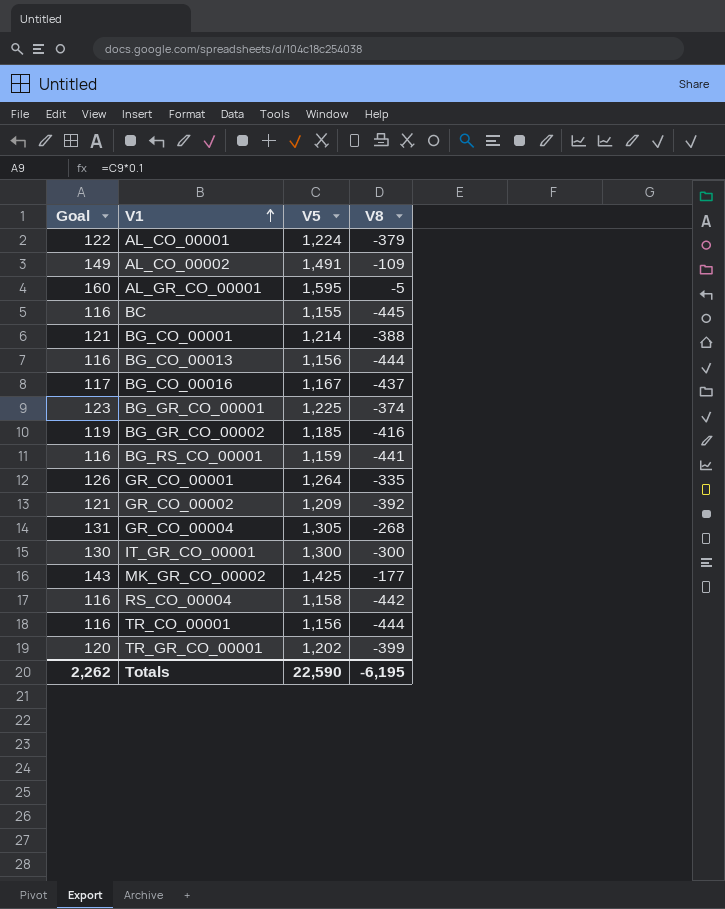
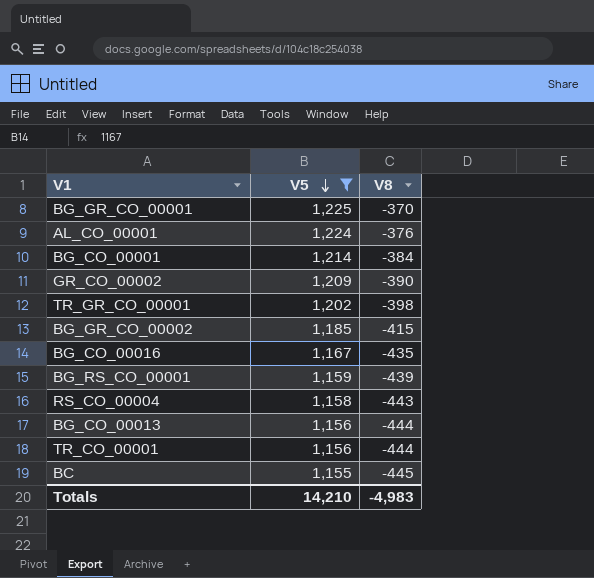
filter: none -> V5 <= 1,225
row order: V1 ascending -> V5 descending
column Goal | formula: [V5] * 0.1 -> none
BG_GR_CO_00001 | V8: -374 -> -370
AL_CO_00001 | V8: -379 -> -376
BG_CO_00001 | V8: -388 -> -384
GR_CO_00002 | V8: -392 -> -390
TR_GR_CO_00001 | V8: -399 -> -398
BG_GR_CO_00002 | V8: -416 -> -415
BG_CO_00016 | V8: -437 -> -435
BG_RS_CO_00001 | V8: -441 -> -439
RS_CO_00004 | V8: -442 -> -443
Totals | V5: 22,590 -> 14,210
Totals | V8: -6,195 -> -4,983

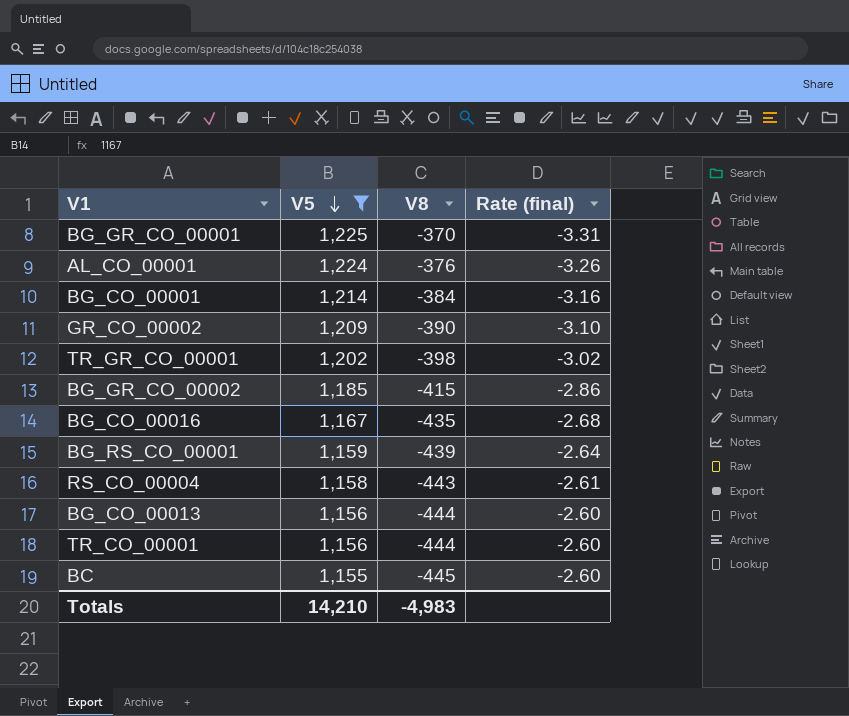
column Rate (final) | formula: none -> [V5] / [V8]

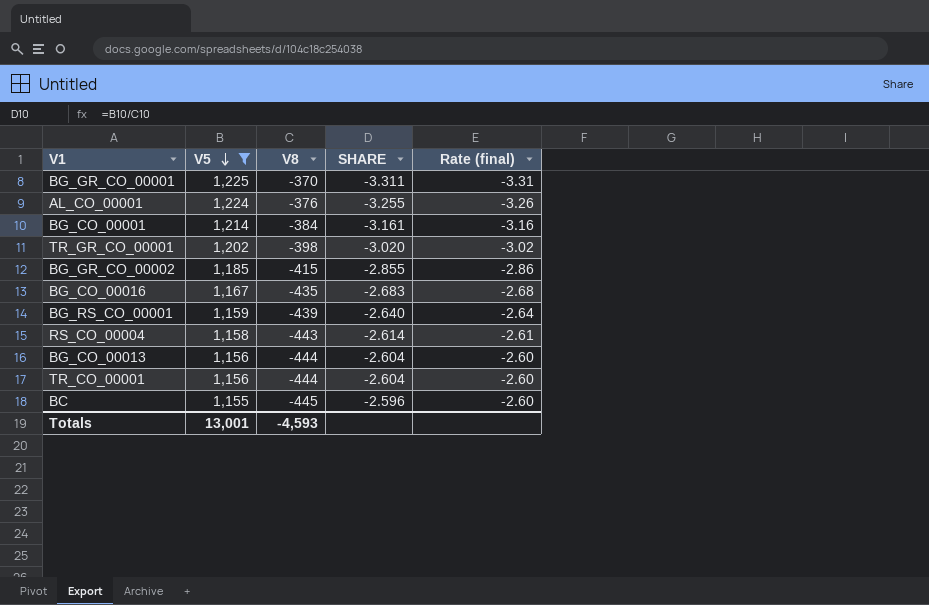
column SHARE | formula: none -> [V5] / [V8]
row GR_CO_00002: 1,209 | -390 | -3.10 -> none
Totals | V5: 14,210 -> 13,001
Totals | V8: -4,983 -> -4,593

